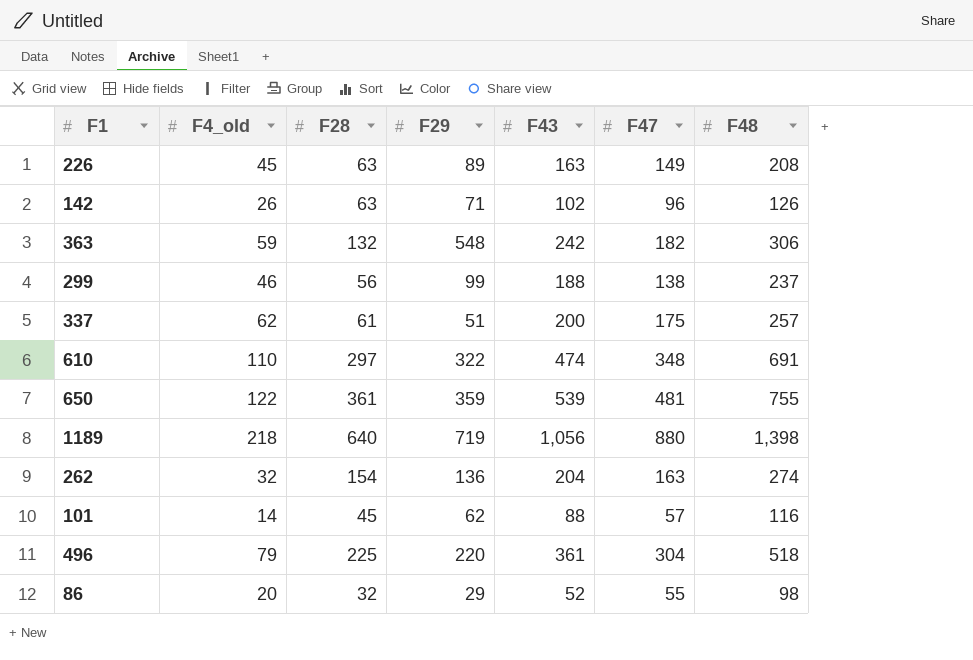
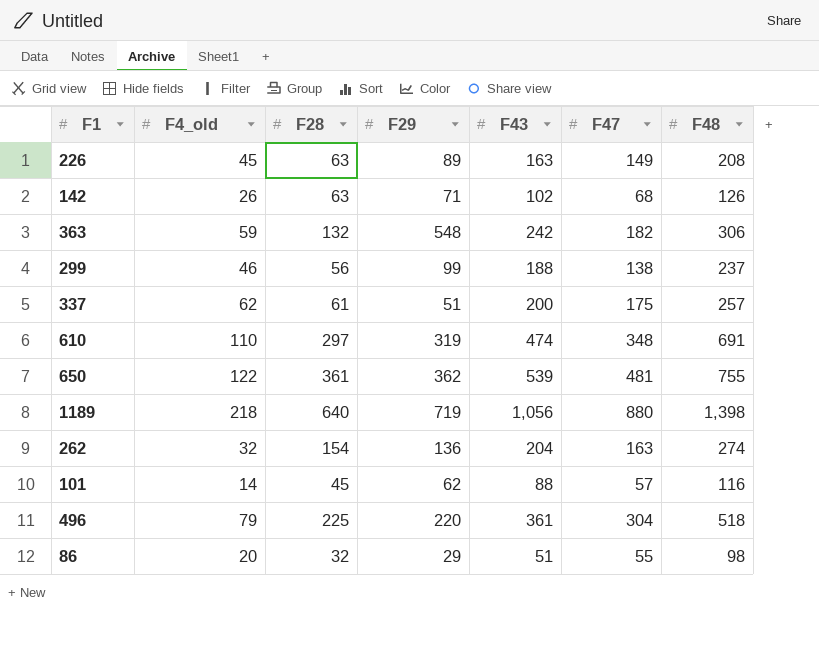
142 | F47: 96 -> 68
610 | F29: 322 -> 319
650 | F29: 359 -> 362
86 | F43: 52 -> 51

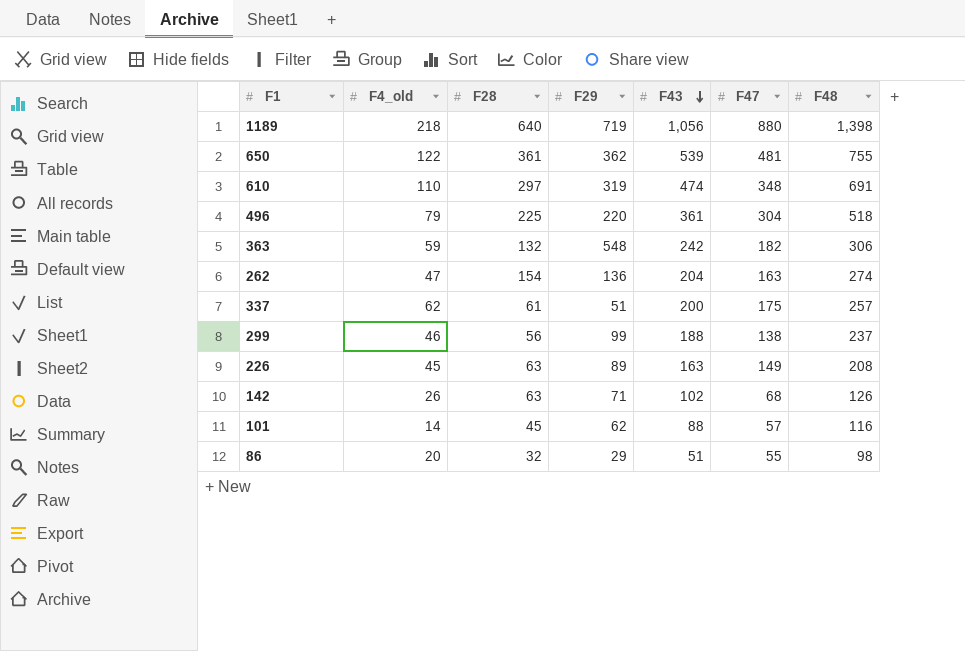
row order: none -> F43 descending
262 | F4_old: 32 -> 47

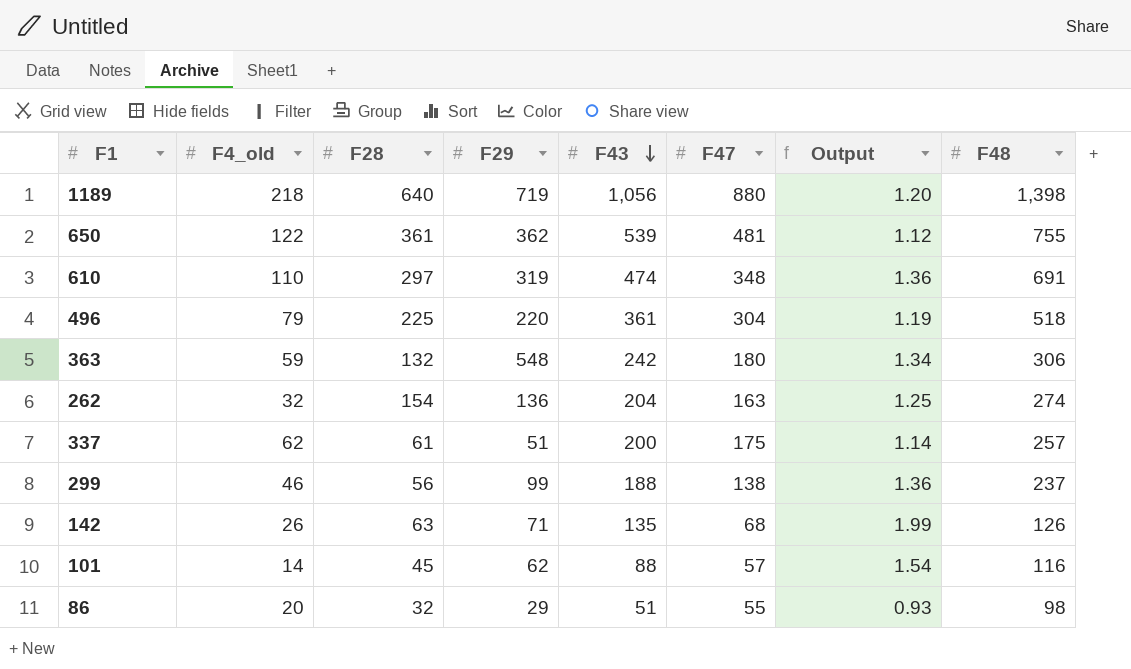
column Output | formula: none -> [F43] / [F47]
row 226: 45 | 63 | 89 | 163 | 149 | 208 -> none
363 | F47: 182 -> 180
262 | F4_old: 47 -> 32
142 | F43: 102 -> 135

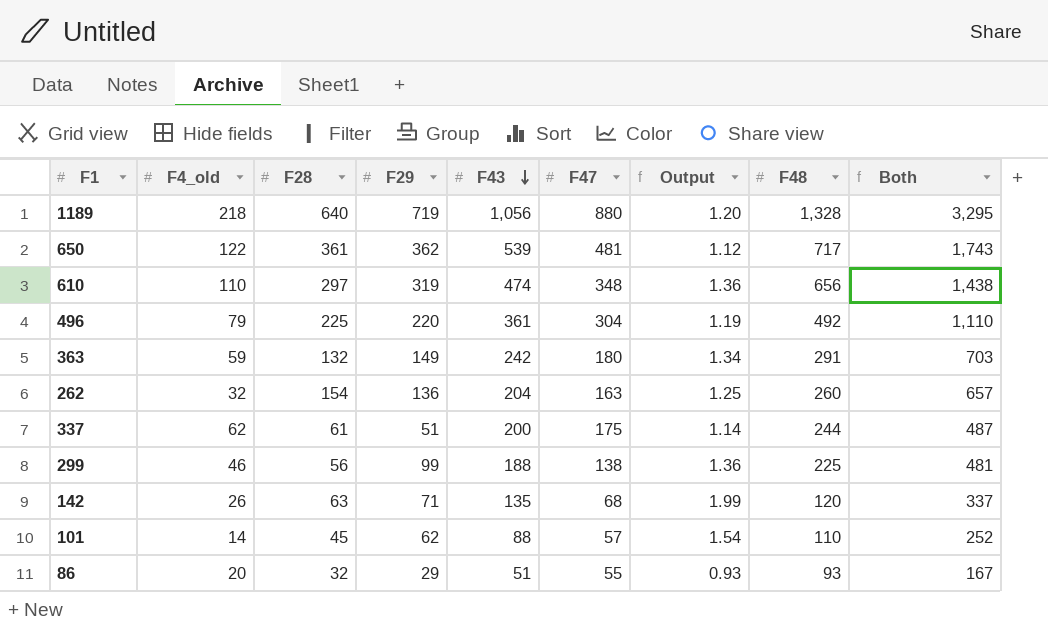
column Both | formula: none -> [F28] + [F29] + [F43] + [F47]
1189 | F48: 1,398 -> 1,328
650 | F48: 755 -> 717
610 | F48: 691 -> 656
496 | F48: 518 -> 492
363 | F29: 548 -> 149
363 | F48: 306 -> 291
262 | F48: 274 -> 260
337 | F48: 257 -> 244
299 | F48: 237 -> 225
142 | F48: 126 -> 120
101 | F48: 116 -> 110
86 | F48: 98 -> 93

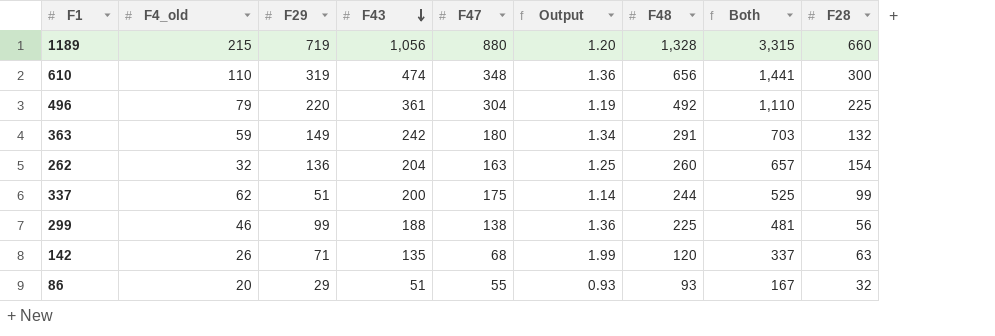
column F28 | position: 3 -> 9
row 650: 122 | 361 | 362 | 539 | 481 | 1.12 | 717 | 1,743 -> none
row 101: 14 | 45 | 62 | 88 | 57 | 1.54 | 110 | 252 -> none
1189 | F4_old: 218 -> 215
1189 | Both: 3,295 -> 3,315
1189 | F28: 640 -> 660
610 | Both: 1,438 -> 1,441
610 | F28: 297 -> 300
337 | Both: 487 -> 525
337 | F28: 61 -> 99

